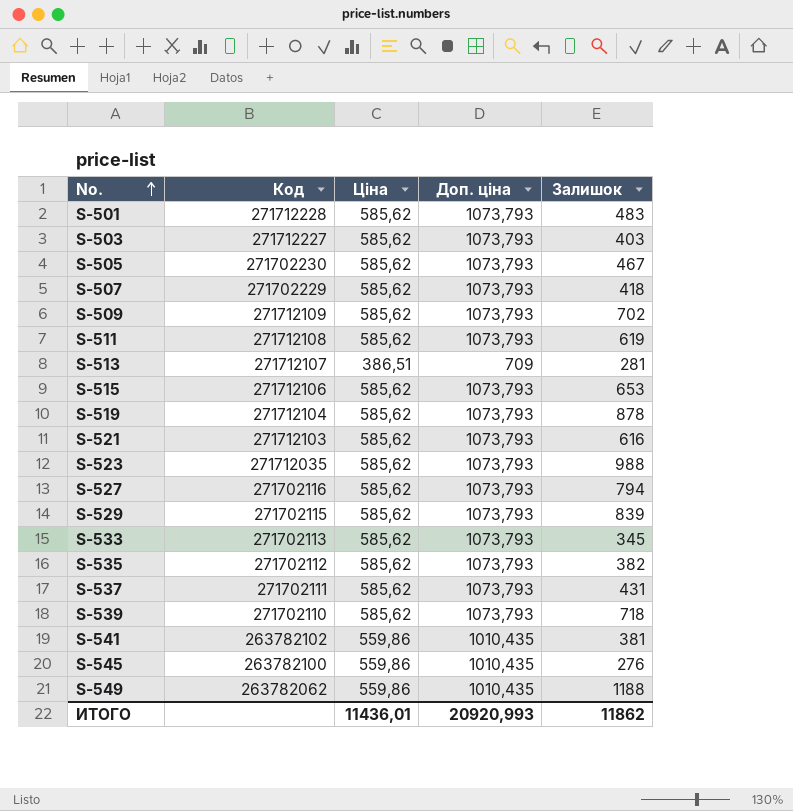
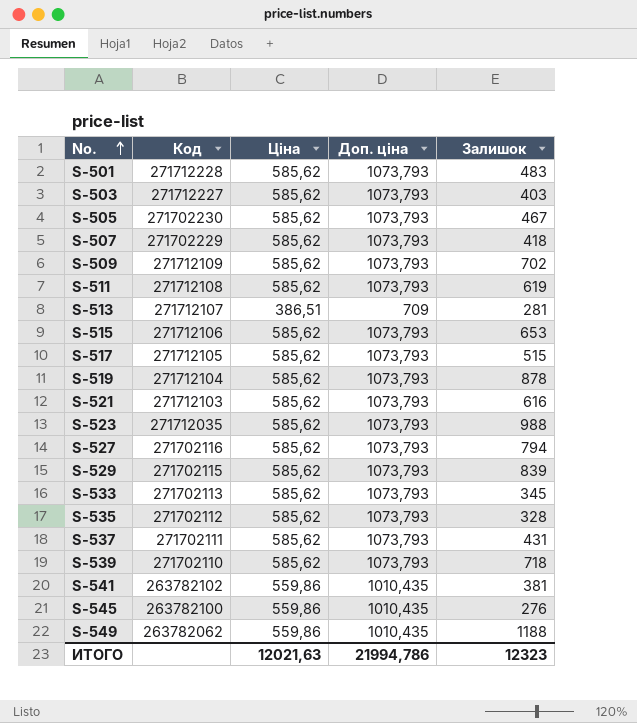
row S-517: none -> 271712105 | 585,62 | 1073,793 | 515
S-535 | Залишок: 382 -> 328
ИТОГО | Ціна: 11436,01 -> 12021,63
ИТОГО | Доп. ціна: 20920,993 -> 21994,786
ИТОГО | Залишок: 11862 -> 12323

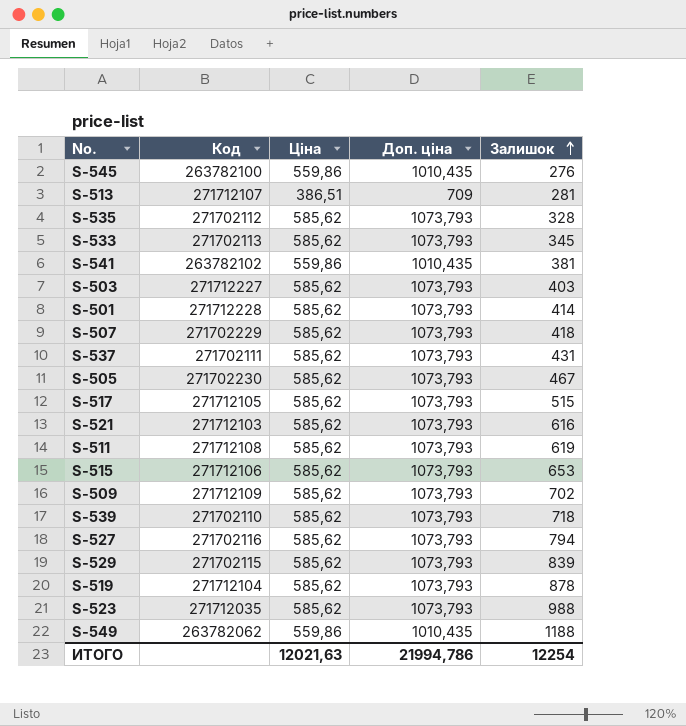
row order: No. ascending -> Залишок ascending
S-501 | Залишок: 483 -> 414
ИТОГО | Залишок: 12323 -> 12254

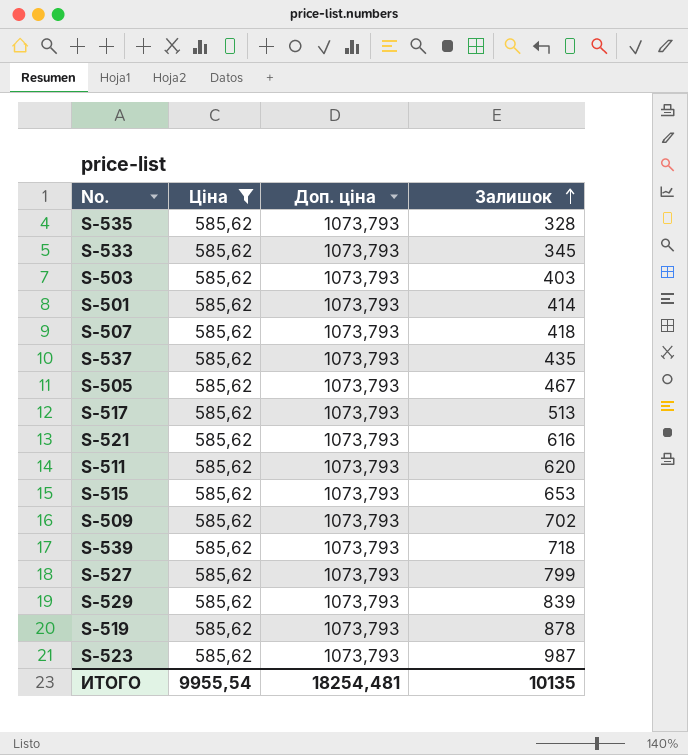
filter: none -> Ціна = 585,62
column Код | position: 2 -> none
S-537 | Залишок: 431 -> 435
S-517 | Залишок: 515 -> 513
S-511 | Залишок: 619 -> 620
S-527 | Залишок: 794 -> 799
S-523 | Залишок: 988 -> 987
ИТОГО | Ціна: 12021,63 -> 9955,54
ИТОГО | Доп. ціна: 21994,786 -> 18254,481
ИТОГО | Залишок: 12254 -> 10135

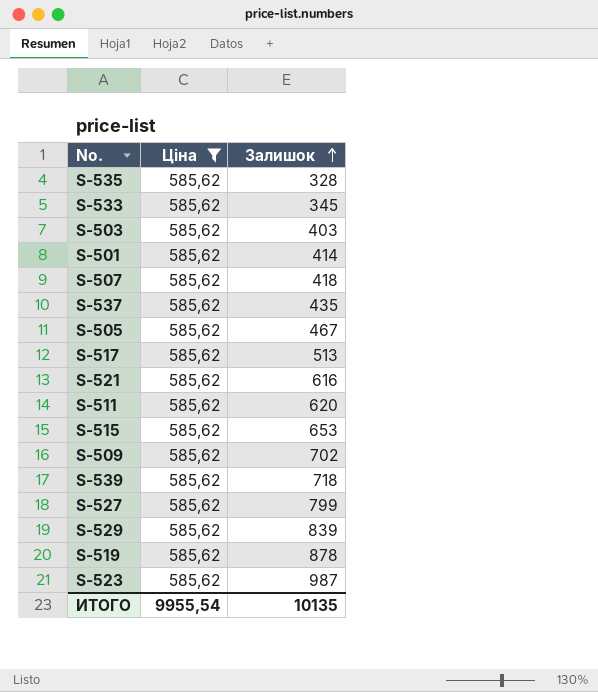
column Доп. ціна | position: 3 -> none

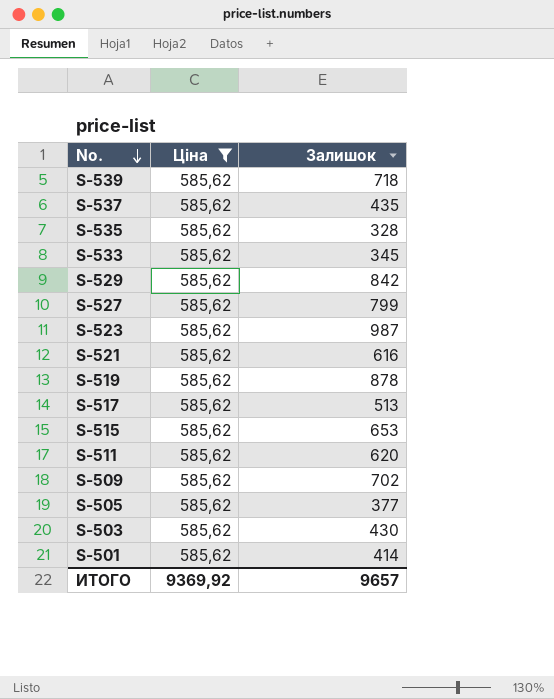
row order: Залишок ascending -> No. descending
row S-507: 585,62 | 418 -> none
S-529 | Залишок: 839 -> 842
S-505 | Залишок: 467 -> 377
S-503 | Залишок: 403 -> 430
ИТОГО | Ціна: 9955,54 -> 9369,92
ИТОГО | Залишок: 10135 -> 9657

